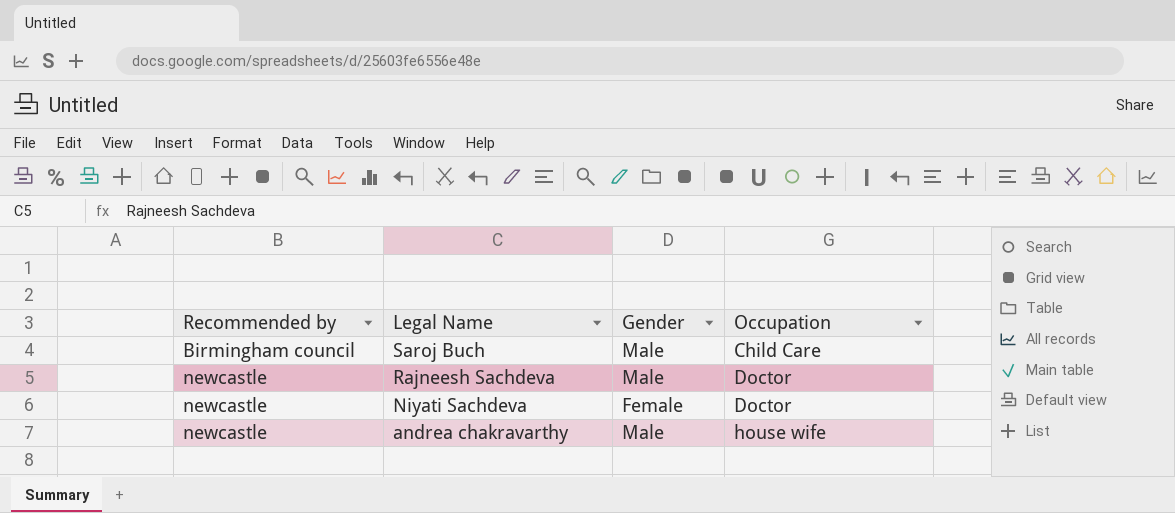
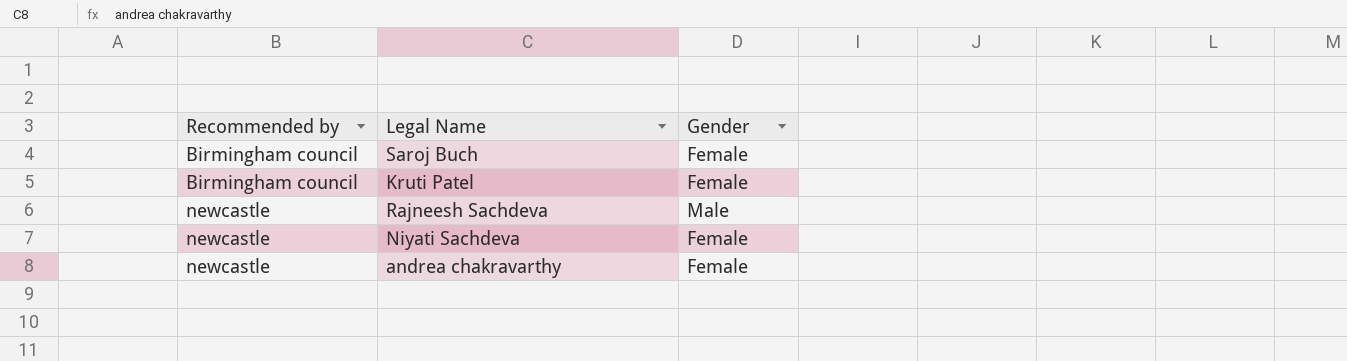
column Occupation | position: 4 -> none
Saroj Buch | Gender: Male -> Female
row Kruti Patel: none -> Birmingham council | Female
andrea chakravarthy | Gender: Male -> Female

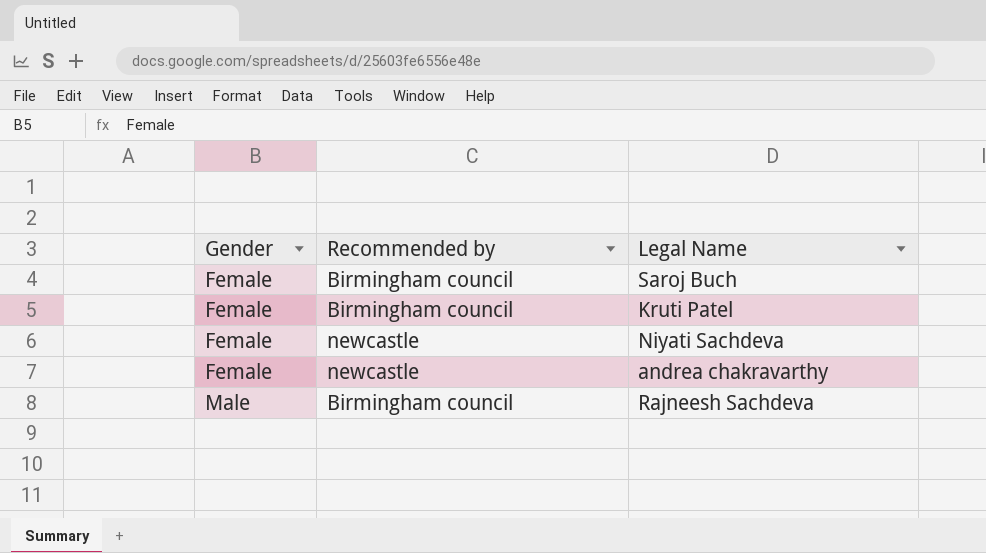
row order: Recommended by ascending -> Gender ascending
column Gender | position: 3 -> 1
Rajneesh Sachdeva | Recommended by: newcastle -> Birmingham council

